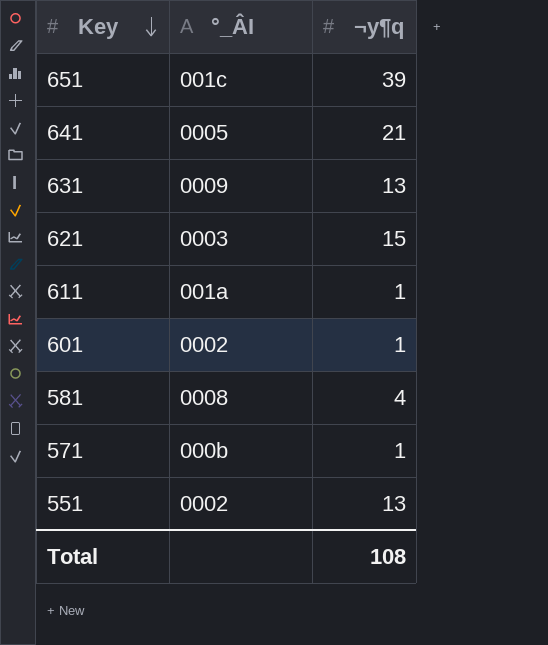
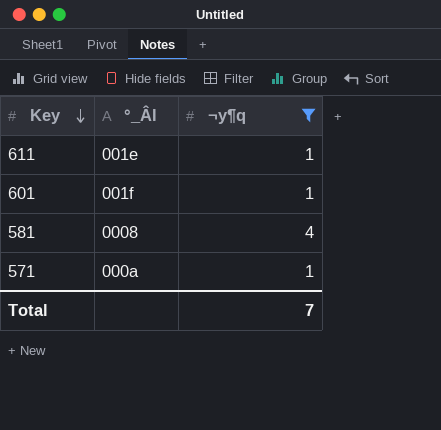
filter: none -> ¬y¶q <= 4
611 | °_ÂI: 001a -> 001e
601 | °_ÂI: 0002 -> 001f
571 | °_ÂI: 000b -> 000a
Total | ¬y¶q: 108 -> 7

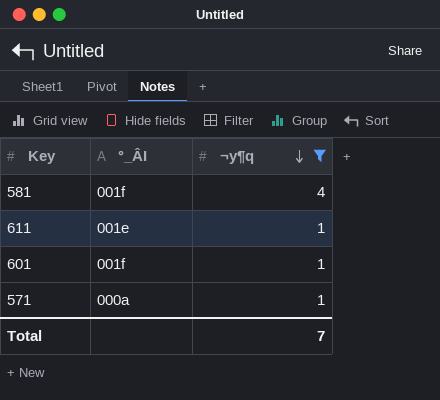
row order: Key descending -> ¬y¶q descending
581 | °_ÂI: 0008 -> 001f

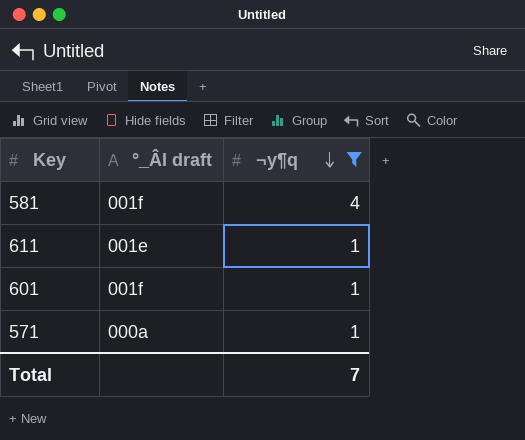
column name: °_ÂI -> °_ÂI draft

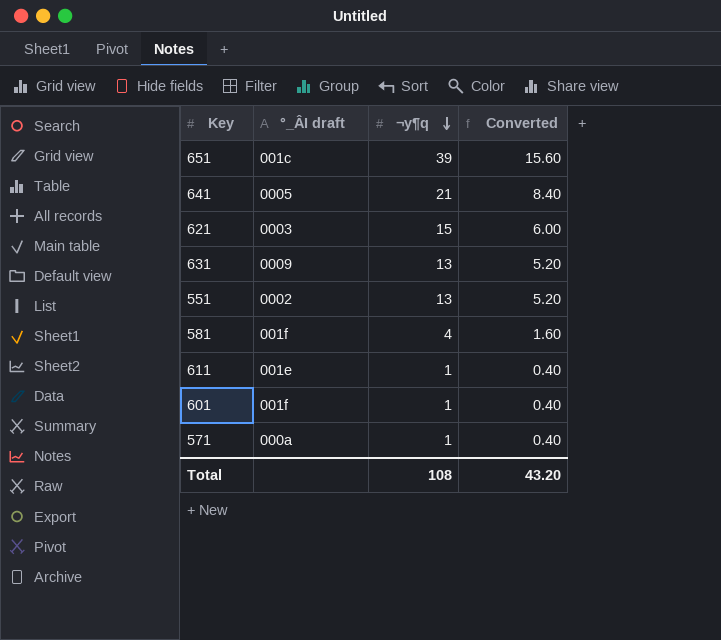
filter: ¬y¶q <= 4 -> none
column Converted | formula: none -> [¬y¶q] * 0.4
Total | ¬y¶q: 7 -> 108

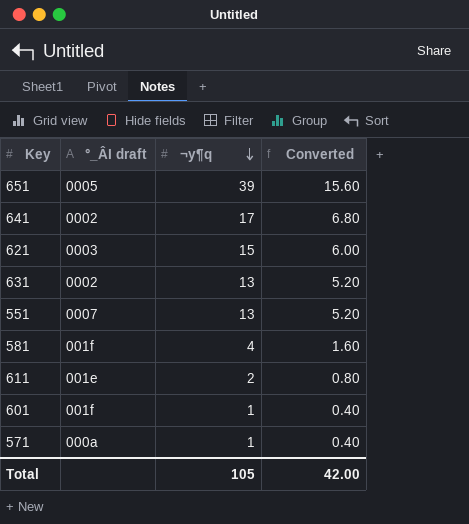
651 | °_ÂI draft: 001c -> 0005
641 | °_ÂI draft: 0005 -> 0002
641 | ¬y¶q: 21 -> 17
641 | Converted: 8.40 -> 6.80
631 | °_ÂI draft: 0009 -> 0002
551 | °_ÂI draft: 0002 -> 0007
611 | ¬y¶q: 1 -> 2
611 | Converted: 0.40 -> 0.80
Total | ¬y¶q: 108 -> 105
Total | Converted: 43.20 -> 42.00

